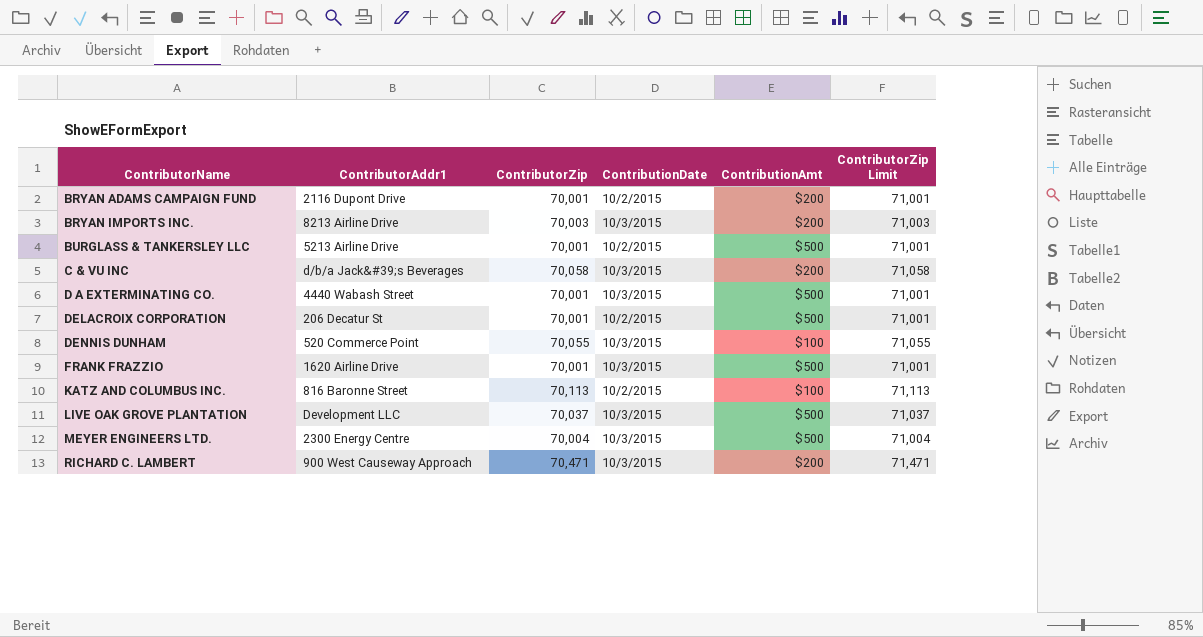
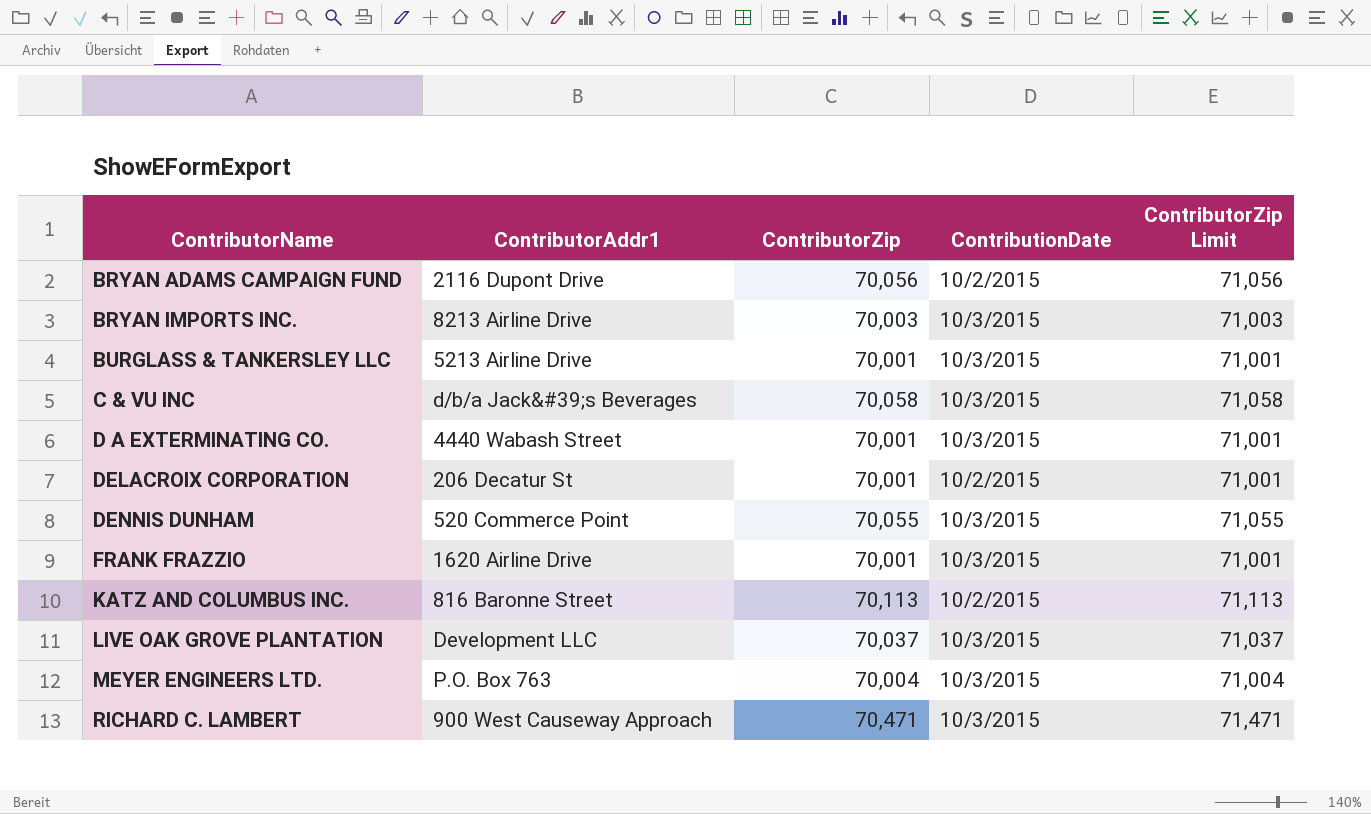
column ContributionAmt | position: 5 -> none
BRYAN ADAMS CAMPAIGN FUND | ContributorZip: 70,001 -> 70,056
BRYAN ADAMS CAMPAIGN FUND | ContributorZip Limit: 71,001 -> 71,056
BURGLASS & TANKERSLEY LLC | ContributionDate: 10/2/2015 -> 10/3/2015
MEYER ENGINEERS LTD. | ContributorAddr1: 2300 Energy Centre -> P.O. Box 763

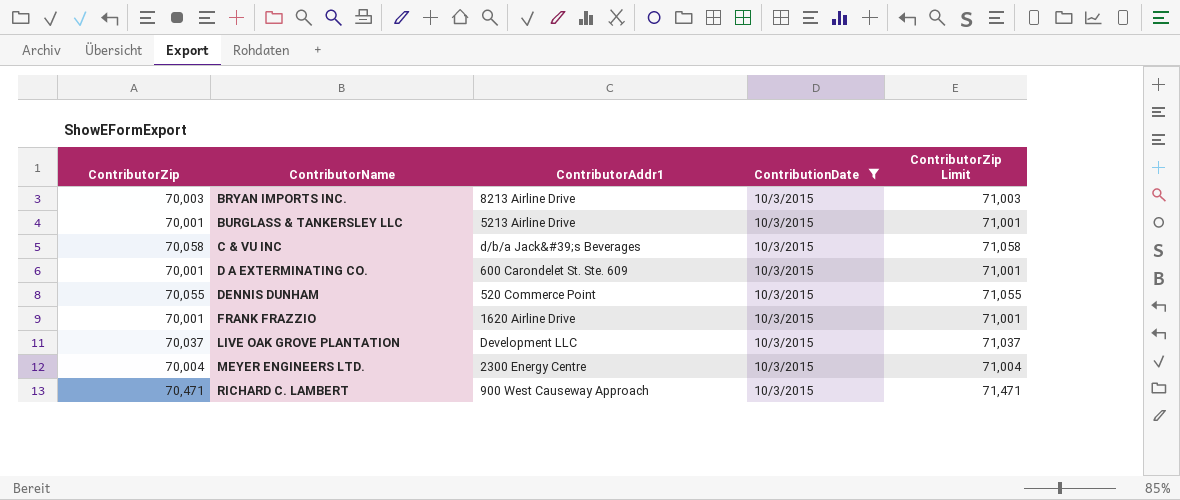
filter: none -> ContributionDate = 10/3/2015
column ContributorZip | position: 3 -> 1
D A EXTERMINATING CO. | ContributorAddr1: 4440 Wabash Street -> 600 Carondelet St. Ste. 609
MEYER ENGINEERS LTD. | ContributorAddr1: P.O. Box 763 -> 2300 Energy Centre

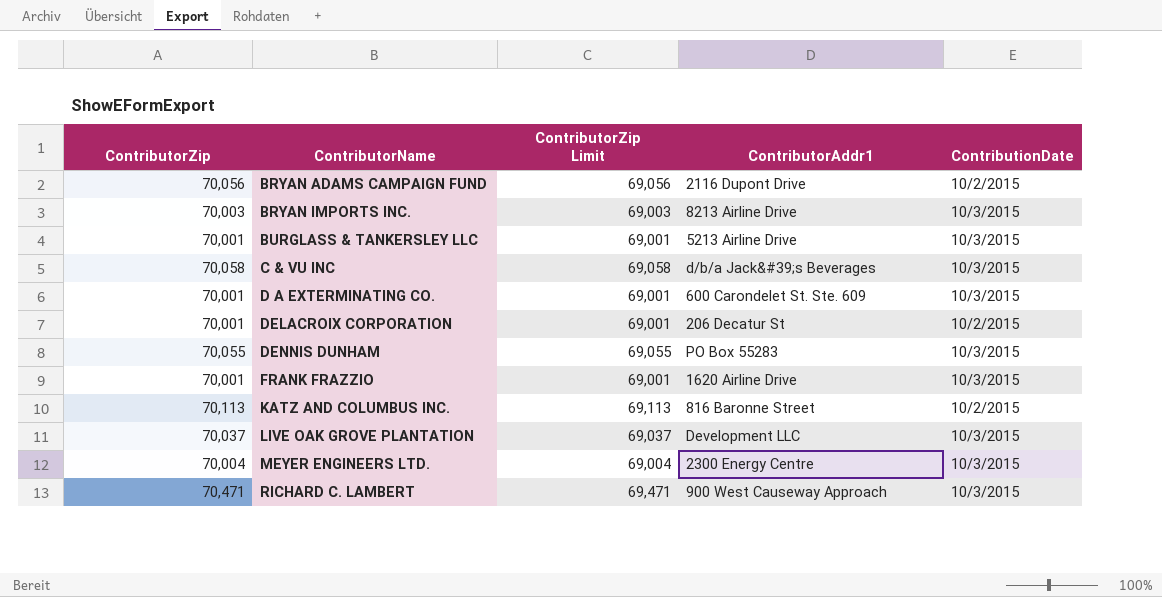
filter: ContributionDate = 10/3/2015 -> none
column ContributorZip Limit | formula: [ContributorZip] + 1000 -> [ContributorZip] - 1000
column ContributorZip Limit | position: 5 -> 3
DENNIS DUNHAM | ContributorAddr1: 520 Commerce Point -> PO Box 55283

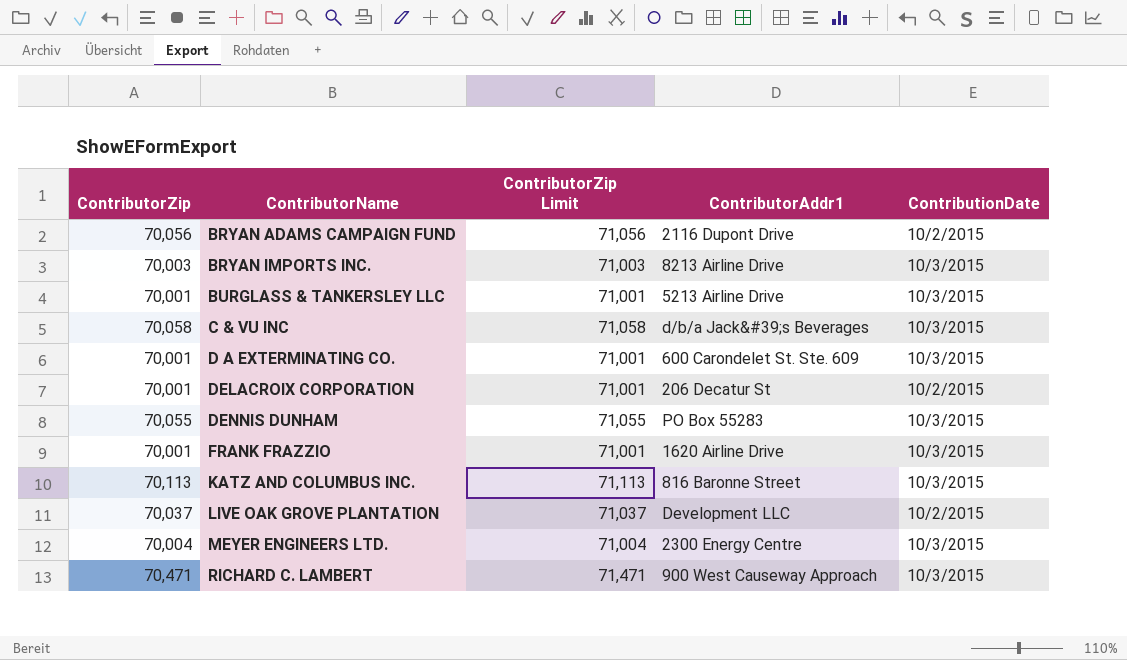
column ContributorZip Limit | formula: [ContributorZip] - 1000 -> [ContributorZip] + 1000
KATZ AND COLUMBUS INC. | ContributionDate: 10/2/2015 -> 10/3/2015
LIVE OAK GROVE PLANTATION | ContributionDate: 10/3/2015 -> 10/2/2015

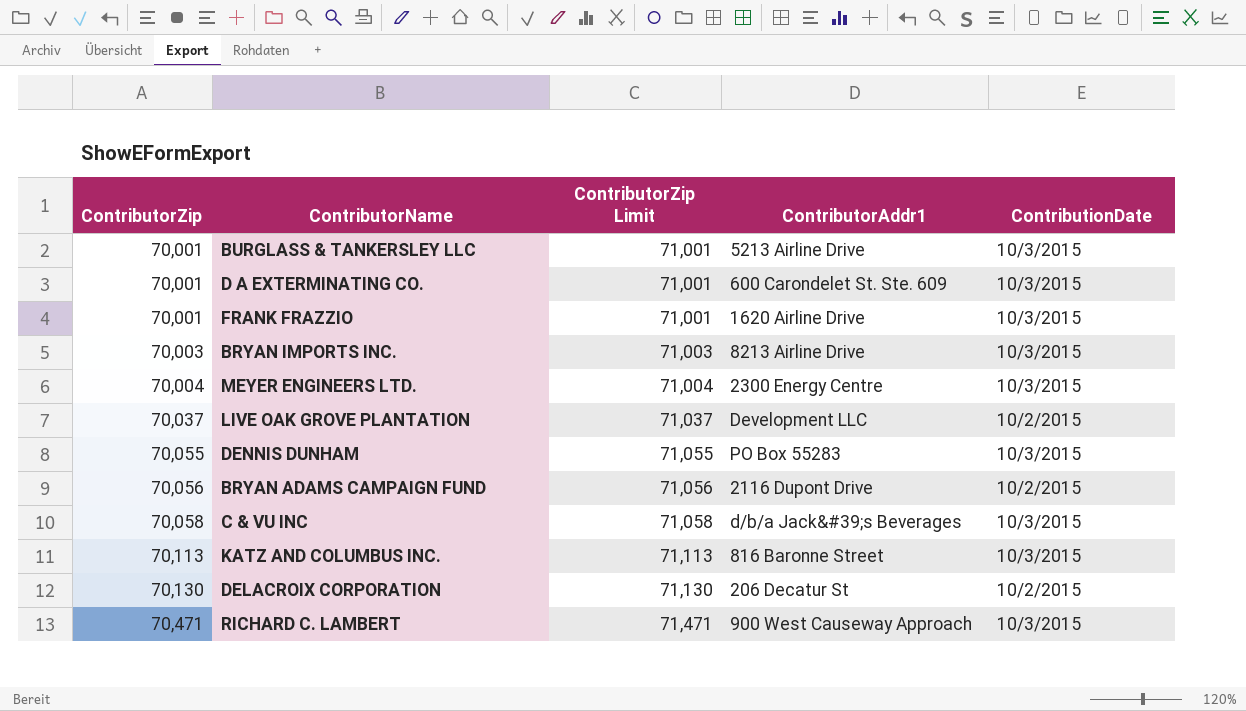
row order: ContributorName ascending -> ContributorZip ascending
DELACROIX CORPORATION | ContributorZip: 70,001 -> 70,130
DELACROIX CORPORATION | ContributorZip Limit: 71,001 -> 71,130

